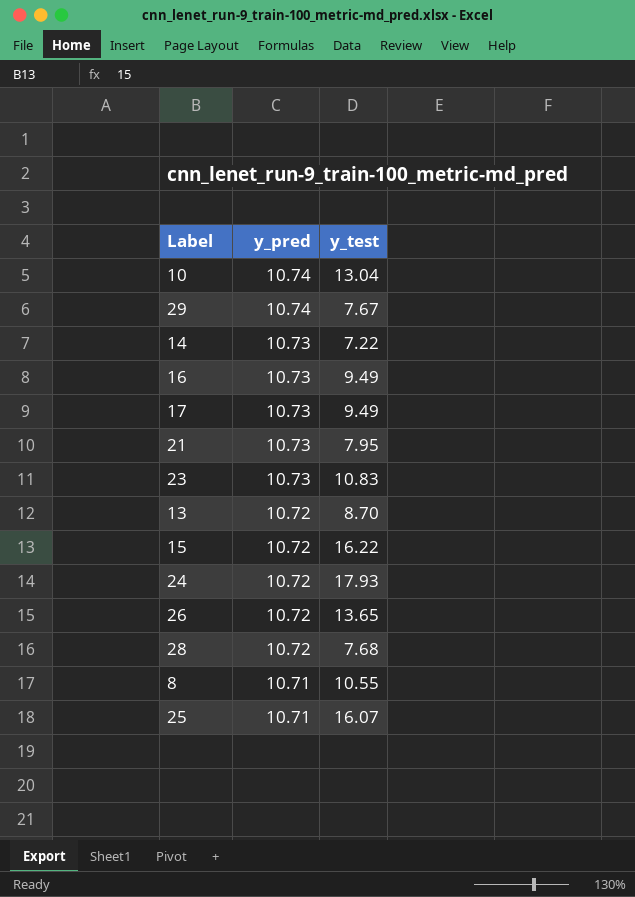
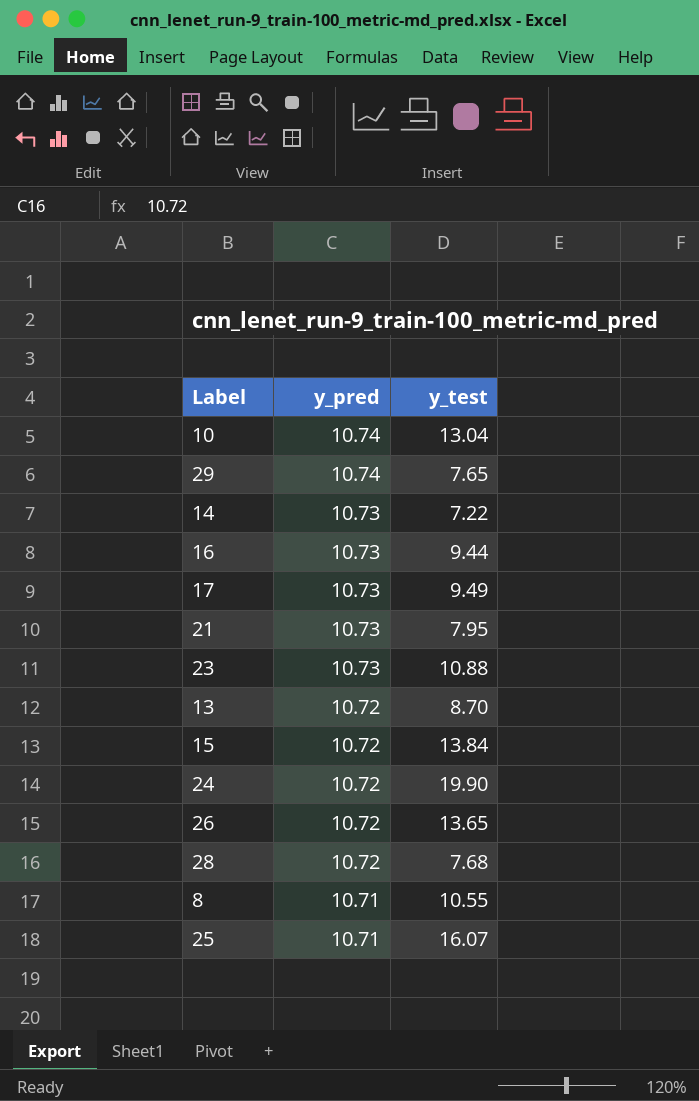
29 | y_test: 7.67 -> 7.65
16 | y_test: 9.49 -> 9.44
23 | y_test: 10.83 -> 10.88
15 | y_test: 16.22 -> 13.84
24 | y_test: 17.93 -> 19.90

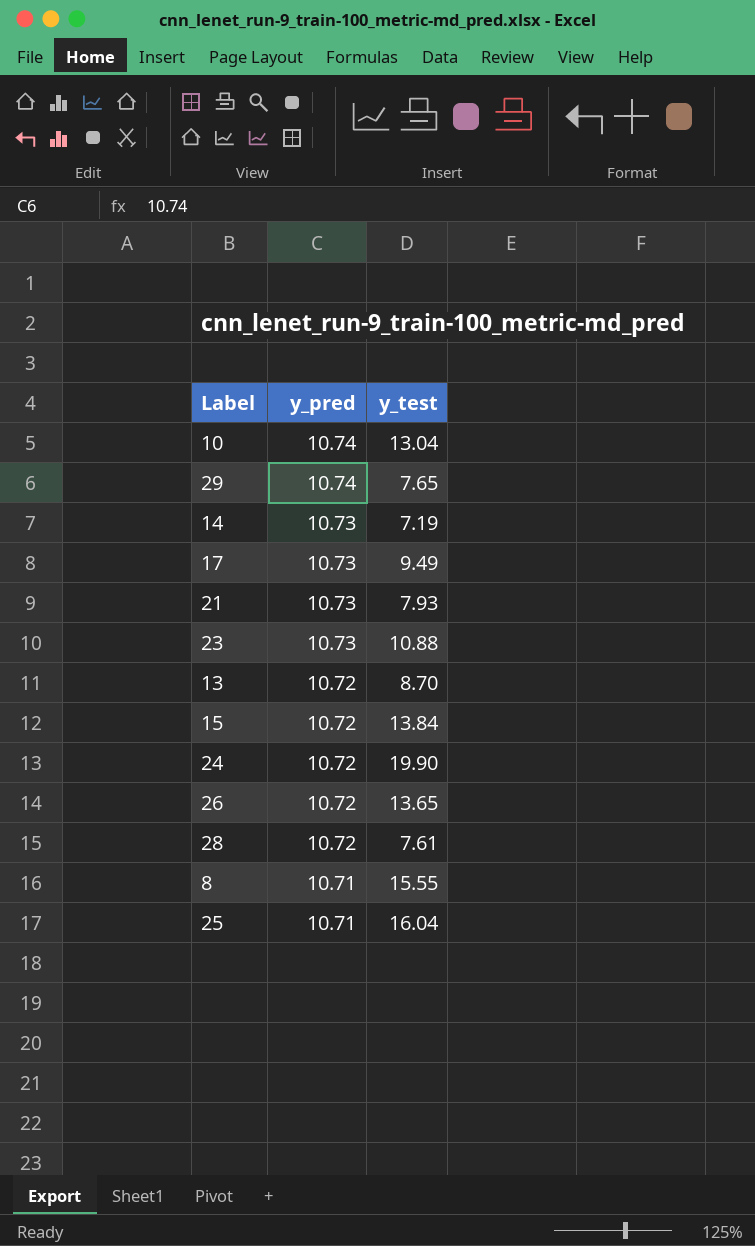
row 16: 10.73 | 9.44 -> none
14 | y_test: 7.22 -> 7.19
21 | y_test: 7.95 -> 7.93
28 | y_test: 7.68 -> 7.61
8 | y_test: 10.55 -> 15.55
25 | y_test: 16.07 -> 16.04

